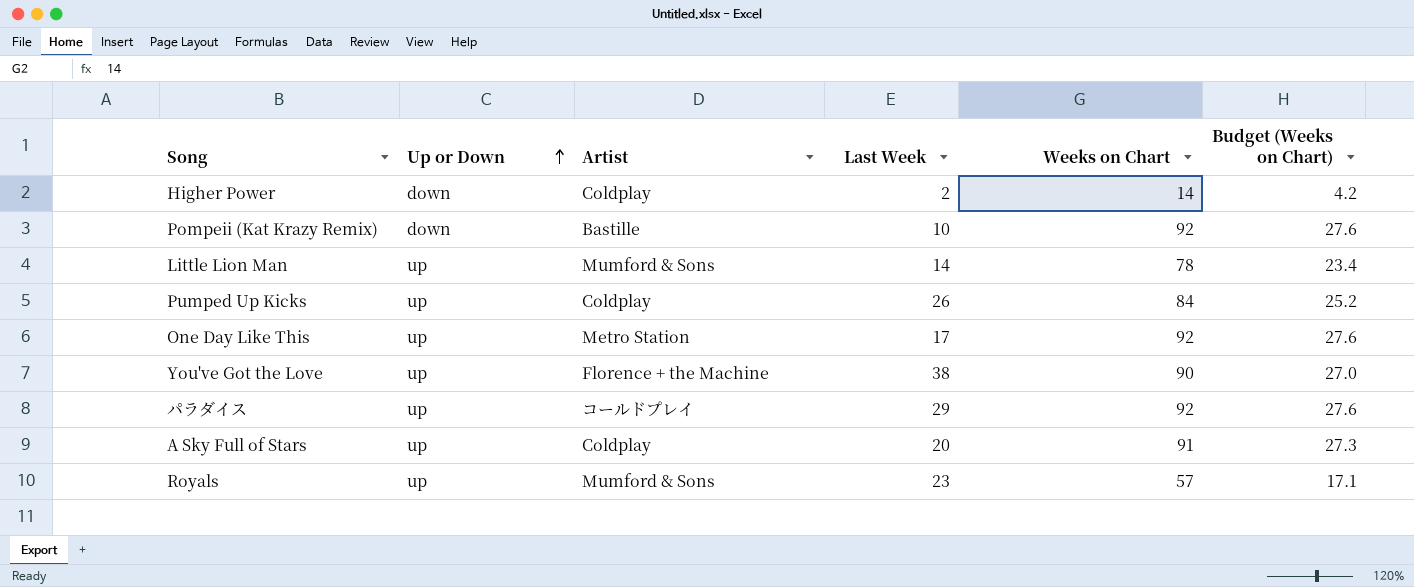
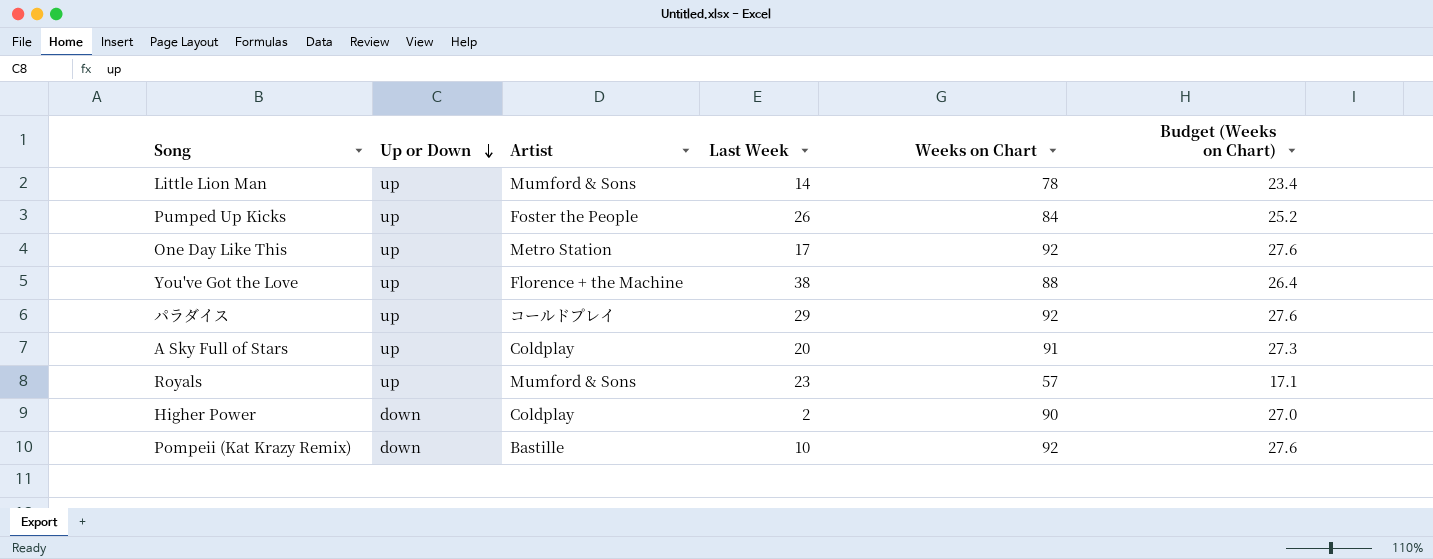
row order: Up or Down ascending -> Up or Down descending
Pumped Up Kicks | Artist: Coldplay -> Foster the People
You've Got the Love | Weeks on Chart: 90 -> 88
You've Got the Love | Budget (Weeks on Chart): 27.0 -> 26.4
Higher Power | Weeks on Chart: 14 -> 90
Higher Power | Budget (Weeks on Chart): 4.2 -> 27.0

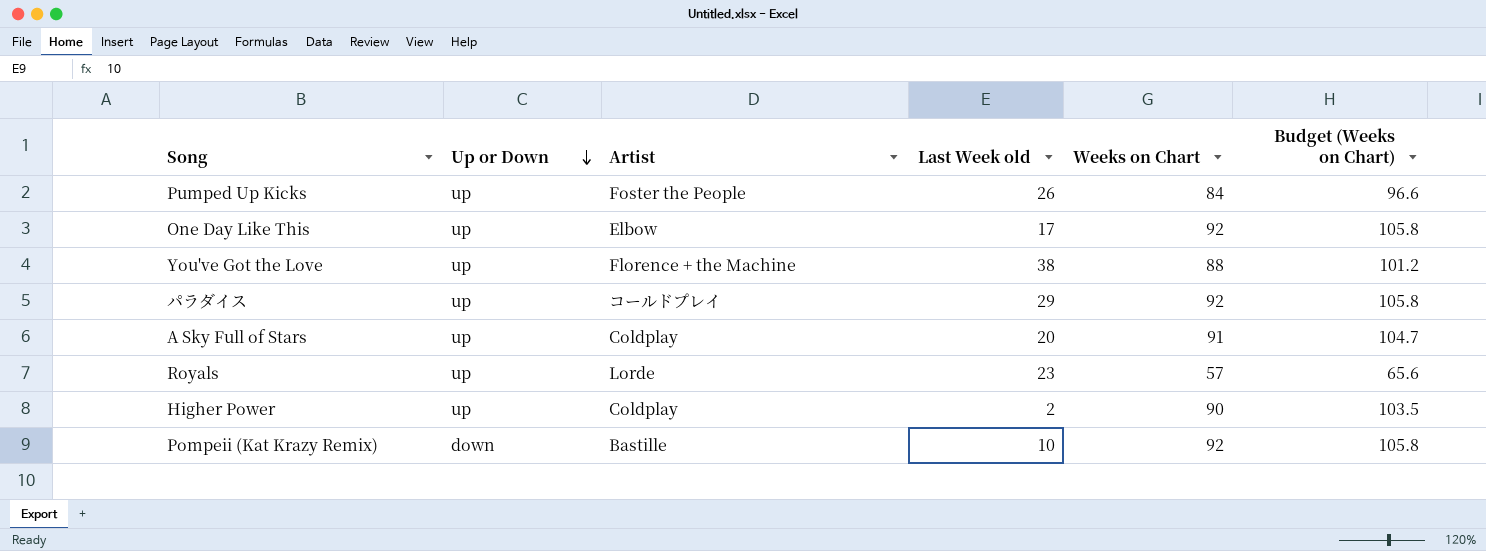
column name: Last Week -> Last Week old
column Budget (Weeks on Chart) | formula: [Weeks on Chart] * 0.3 -> [Weeks on Chart] * 1.15
row Little Lion Man: up | Mumford & Sons | 14 | 78 | 23.4 -> none
One Day Like This | Artist: Metro Station -> Elbow
Royals | Artist: Mumford & Sons -> Lorde
Higher Power | Up or Down: down -> up

